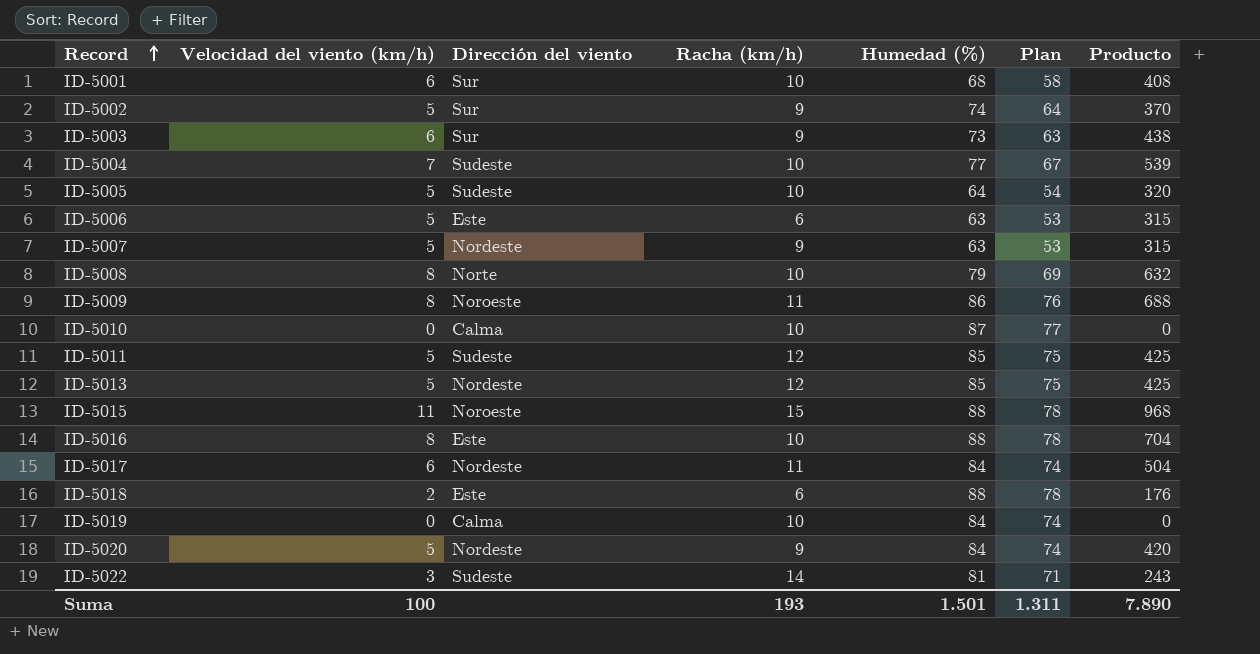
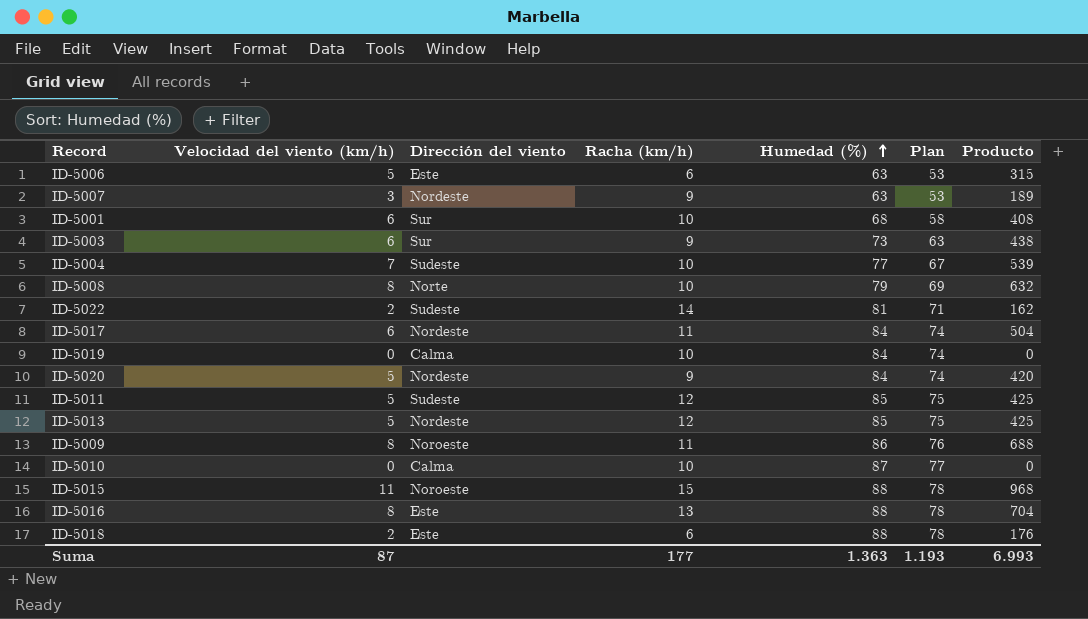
row order: Record ascending -> Humedad (%) ascending
row ID-5002: 5 | Sur | 9 | 74 | 64 | 370 -> none
row ID-5005: 5 | Sudeste | 10 | 64 | 54 | 320 -> none
ID-5007 | Velocidad del viento (km/h): 5 -> 3
ID-5007 | Producto: 315 -> 189
ID-5022 | Velocidad del viento (km/h): 3 -> 2
ID-5022 | Producto: 243 -> 162
ID-5016 | Racha (km/h): 10 -> 13
Suma | Velocidad del viento (km/h): 100 -> 87
Suma | Racha (km/h): 193 -> 177
Suma | Humedad (%): 1.501 -> 1.363
Suma | Plan: 1.311 -> 1.193
Suma | Producto: 7.890 -> 6.993

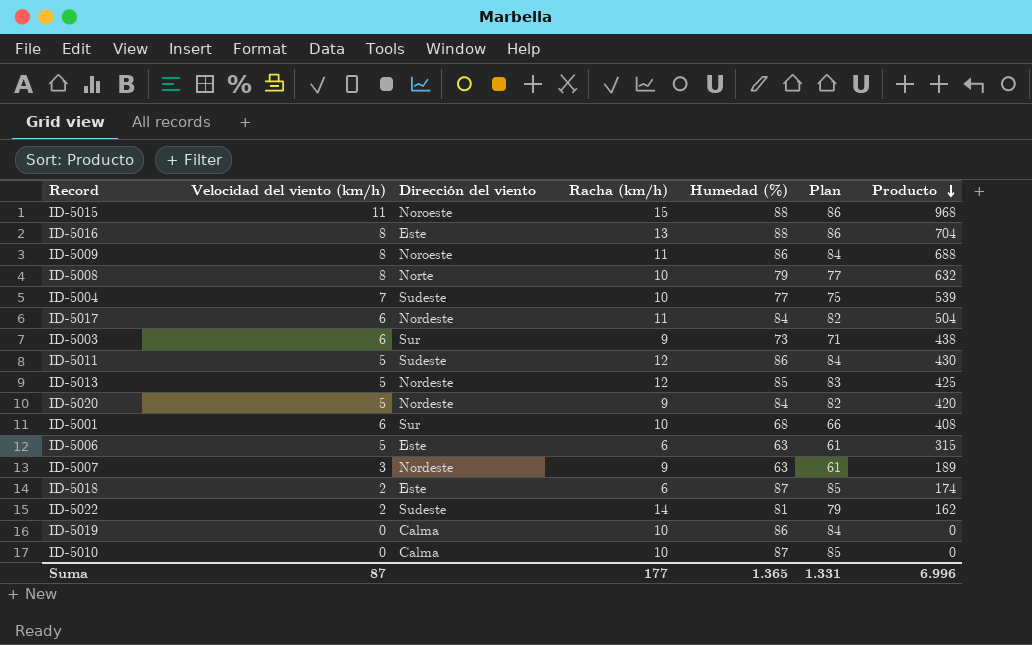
row order: Humedad (%) ascending -> Producto descending
column Plan | formula: [Humedad (%)] - 10 -> [Humedad (%)] - 2
ID-5011 | Humedad (%): 85 -> 86
ID-5011 | Producto: 425 -> 430
ID-5018 | Humedad (%): 88 -> 87
ID-5018 | Producto: 176 -> 174
ID-5019 | Humedad (%): 84 -> 86
Suma | Humedad (%): 1.363 -> 1.365
Suma | Plan: 1.193 -> 1.331
Suma | Producto: 6.993 -> 6.996

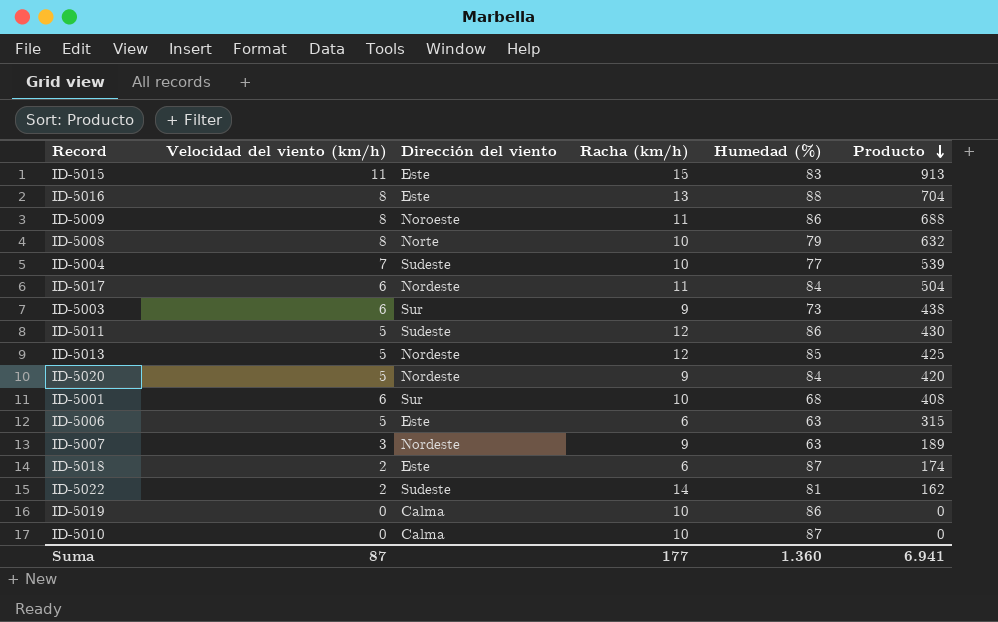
column Plan | formula: [Humedad (%)] - 2 -> none
ID-5015 | Dirección del viento: Noroeste -> Este
ID-5015 | Humedad (%): 88 -> 83
ID-5015 | Producto: 968 -> 913
Suma | Humedad (%): 1.365 -> 1.360
Suma | Producto: 6.996 -> 6.941

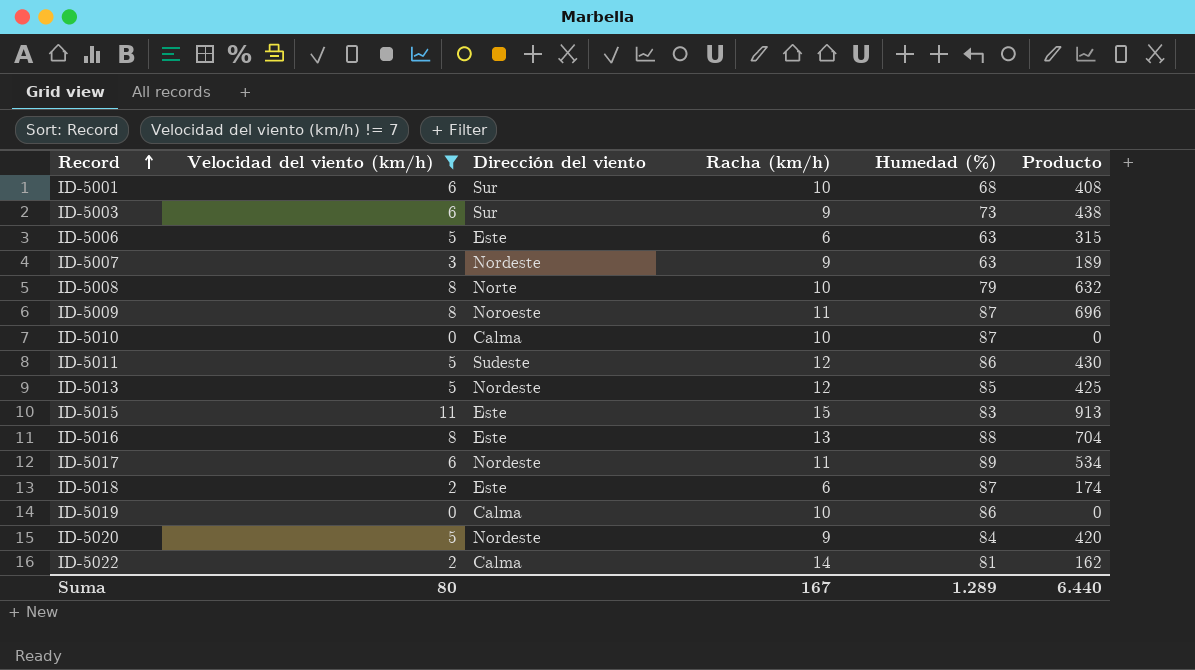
filter: none -> Velocidad del viento (km/h) != 7
row order: Producto descending -> Record ascending
ID-5009 | Humedad (%): 86 -> 87
ID-5009 | Producto: 688 -> 696
ID-5017 | Humedad (%): 84 -> 89
ID-5017 | Producto: 504 -> 534
ID-5022 | Dirección del viento: Sudeste -> Calma
Suma | Velocidad del viento (km/h): 87 -> 80
Suma | Racha (km/h): 177 -> 167
Suma | Humedad (%): 1.360 -> 1.289
Suma | Producto: 6.941 -> 6.440

